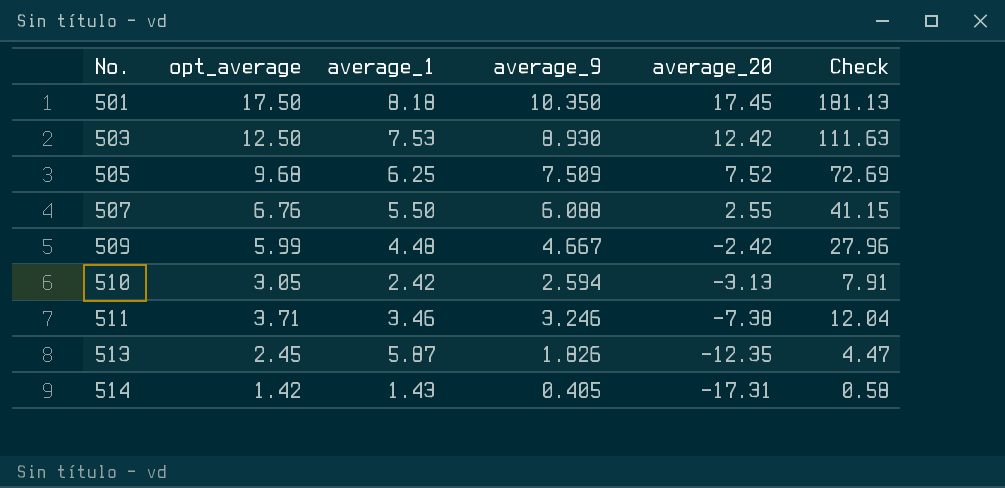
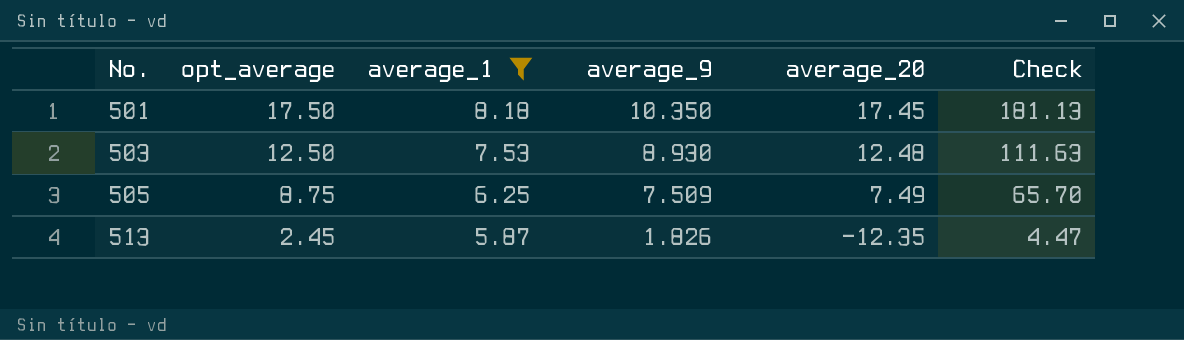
filter: none -> average_1 >= 5.87
503 | average_20: 12.42 -> 12.48
505 | opt_average: 9.68 -> 8.75
505 | average_20: 7.52 -> 7.49
505 | Check: 72.69 -> 65.70

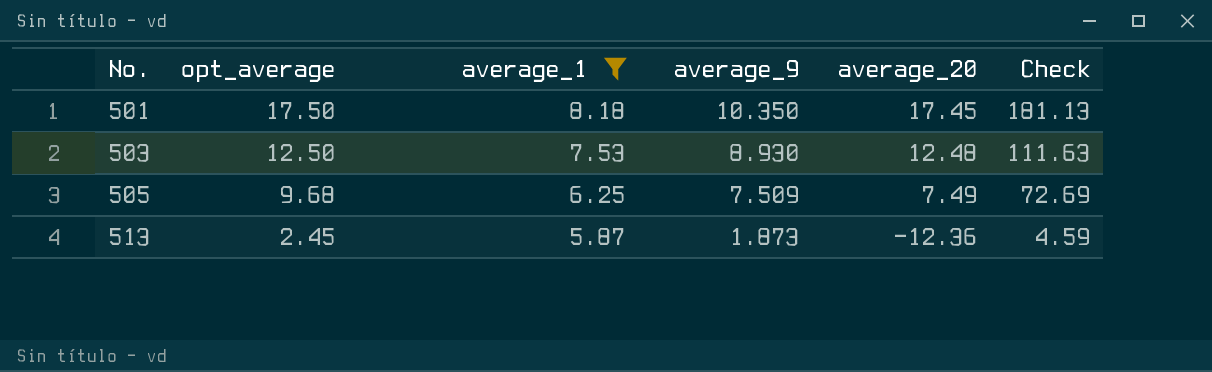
505 | opt_average: 8.75 -> 9.68
505 | Check: 65.70 -> 72.69
513 | average_9: 1.826 -> 1.873
513 | average_20: -12.35 -> -12.36
513 | Check: 4.47 -> 4.59

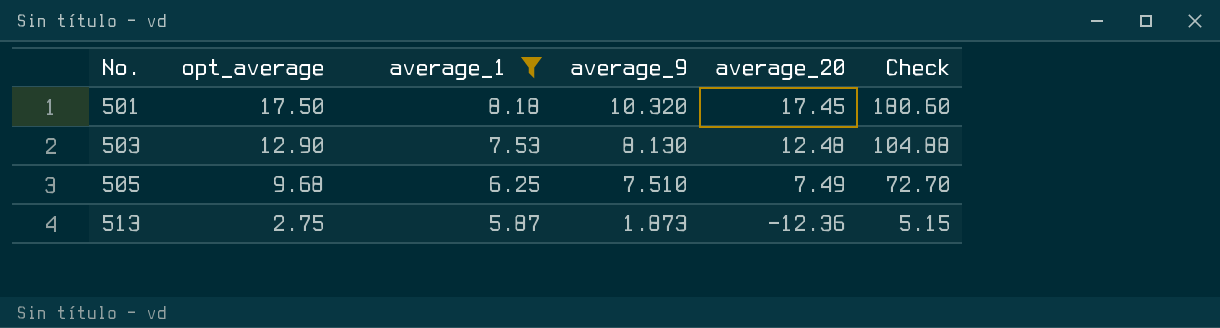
501 | average_9: 10.350 -> 10.320
501 | Check: 181.13 -> 180.60
503 | opt_average: 12.50 -> 12.90
503 | average_9: 8.930 -> 8.130
503 | Check: 111.63 -> 104.88
505 | average_9: 7.509 -> 7.510
505 | Check: 72.69 -> 72.70
513 | opt_average: 2.45 -> 2.75
513 | Check: 4.59 -> 5.15

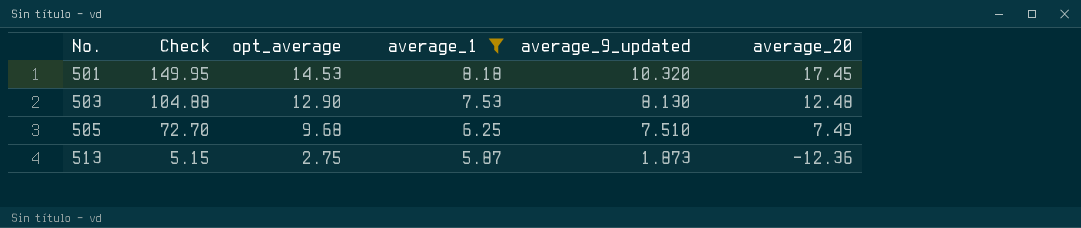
column Check | position: 6 -> 2
column name: average_9 -> average_9_updated
501 | Check: 180.60 -> 149.95
501 | opt_average: 17.50 -> 14.53

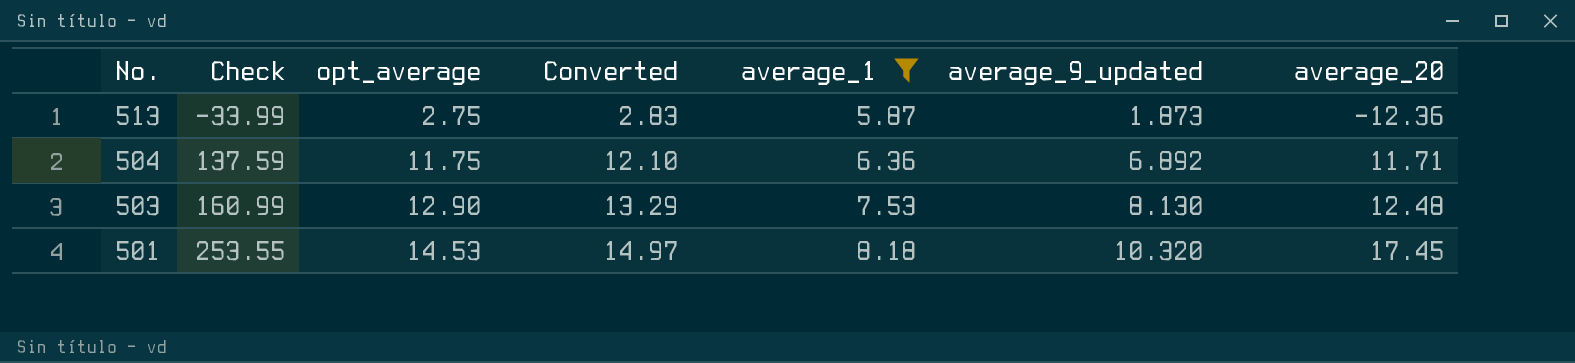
row order: No. ascending -> No. descending
column Check | formula: [opt_average] * [average_9_updated] -> [opt_average] * [average_20]
column Converted | formula: none -> [opt_average] * 1.03
row 505: 72.70 | 9.68 | 6.25 | 7.510 | 7.49 -> none
row 504: none -> 137.59 | 11.75 | 12.10 | 6.36 | 6.892 | 11.71

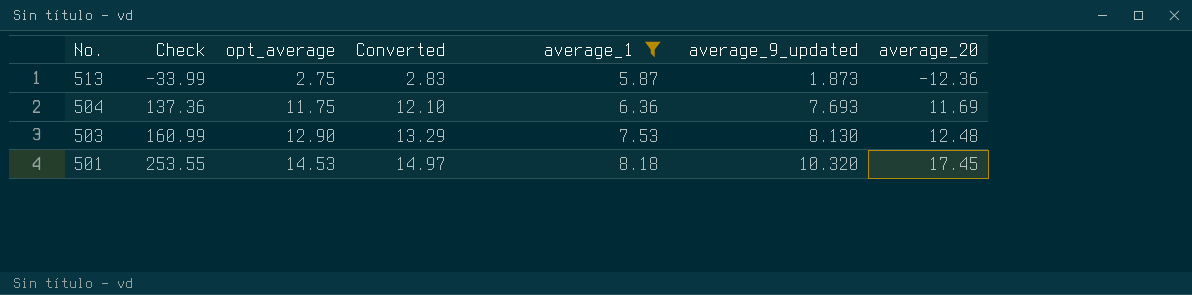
504 | Check: 137.59 -> 137.36
504 | average_9_updated: 6.892 -> 7.693
504 | average_20: 11.71 -> 11.69

